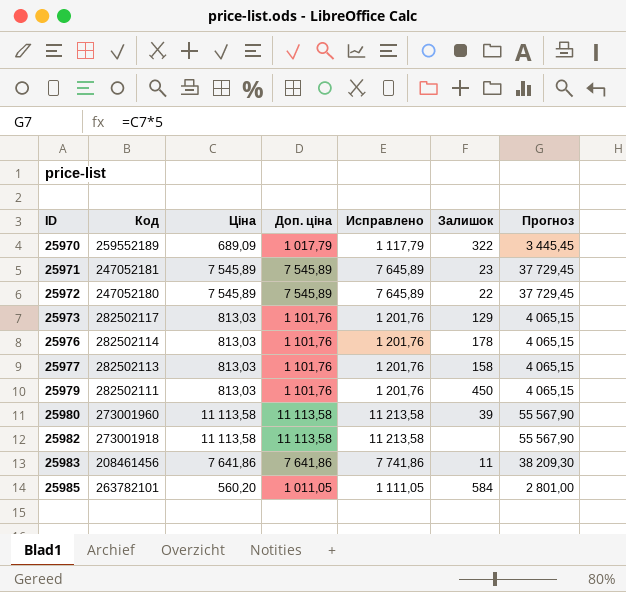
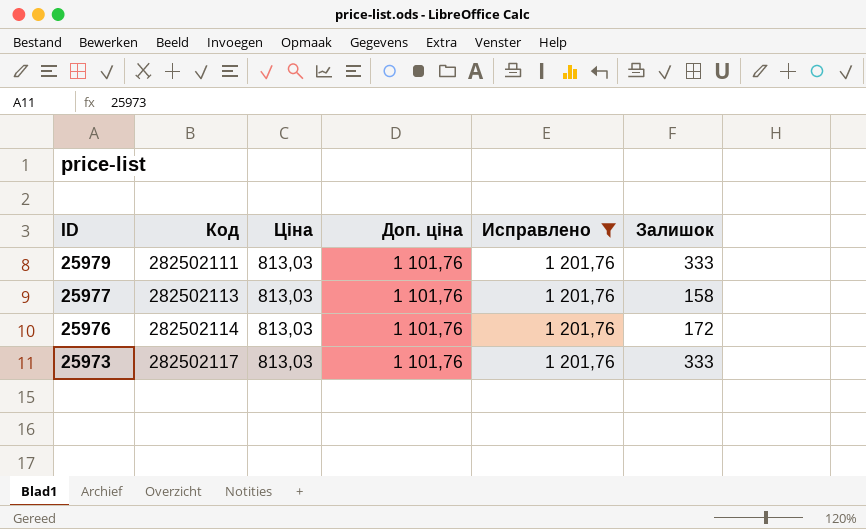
filter: none -> Исправлено = 1 201,76
row order: ID ascending -> ID descending
column Прогноз | formula: [Ціна] * 5 -> none
25979 | Залишок: 450 -> 333
25976 | Залишок: 178 -> 172
25973 | Залишок: 129 -> 333

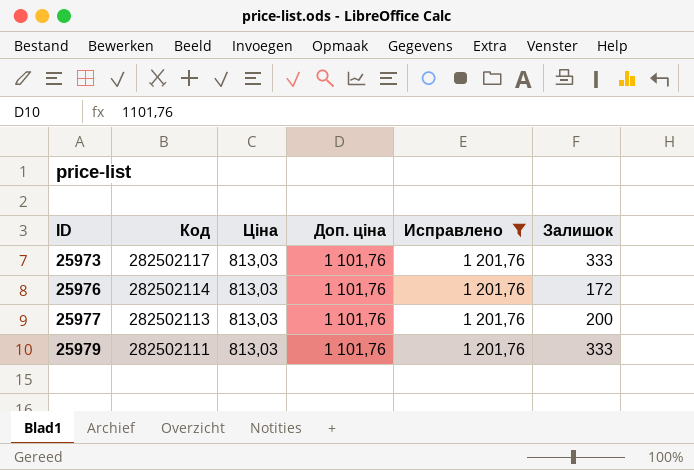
row order: ID descending -> ID ascending
25977 | Залишок: 158 -> 200

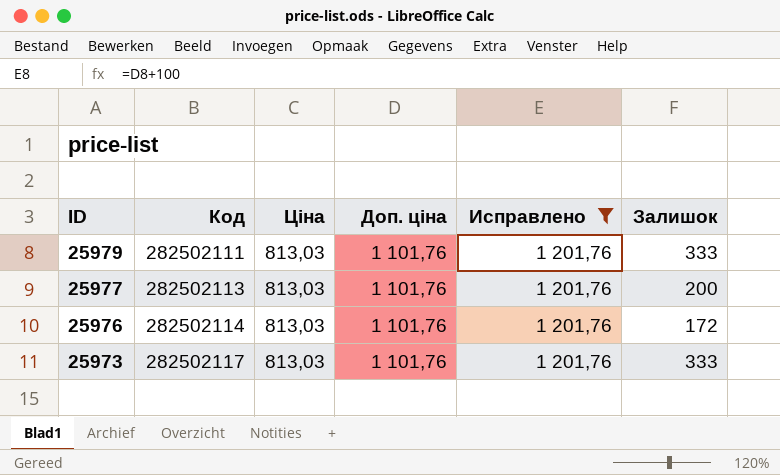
row order: ID ascending -> ID descending

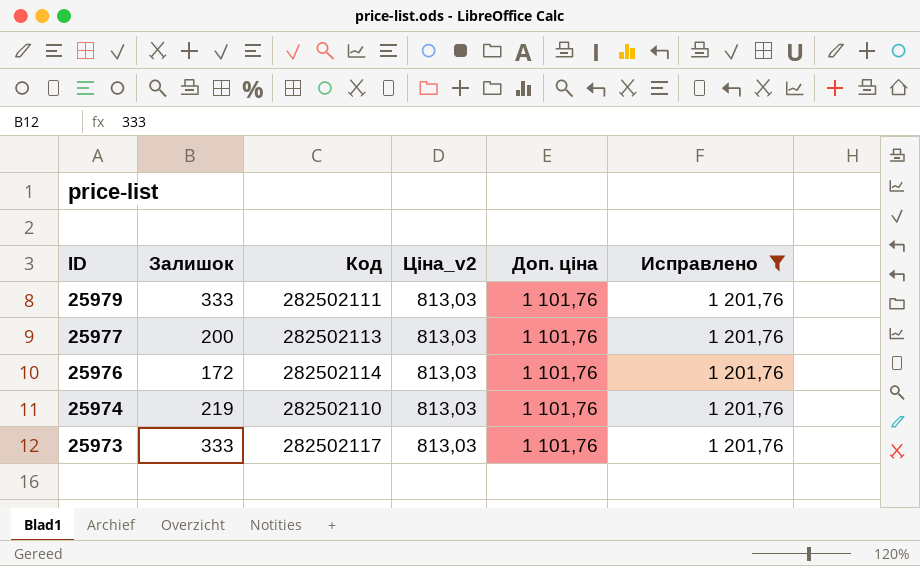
column Залишок | position: 6 -> 2
column name: Ціна -> Ціна_v2
row 25974: none -> 219 | 282502110 | 813,03 | 1 101,76 | 1 201,76

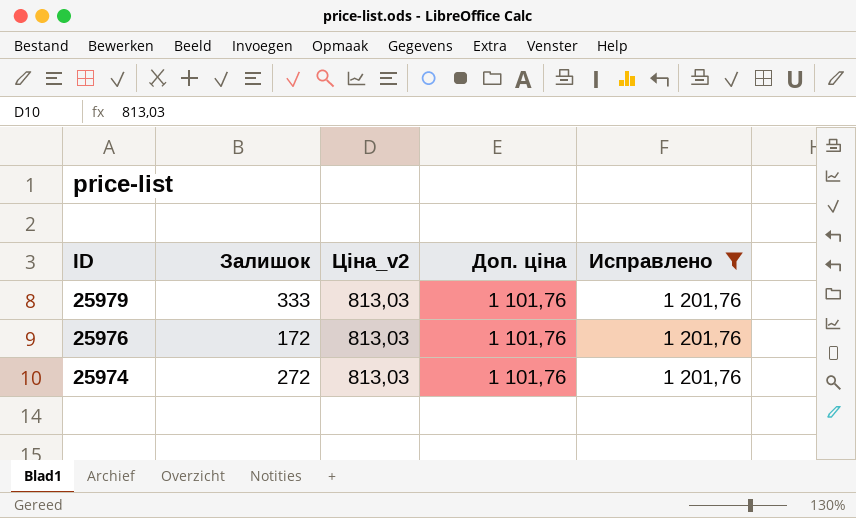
column Код | position: 3 -> none
row 25977: 200 | 282502113 | 813,03 | 1 101,76 | 1 201,76 -> none
row 25973: 333 | 282502117 | 813,03 | 1 101,76 | 1 201,76 -> none
25974 | Залишок: 219 -> 272

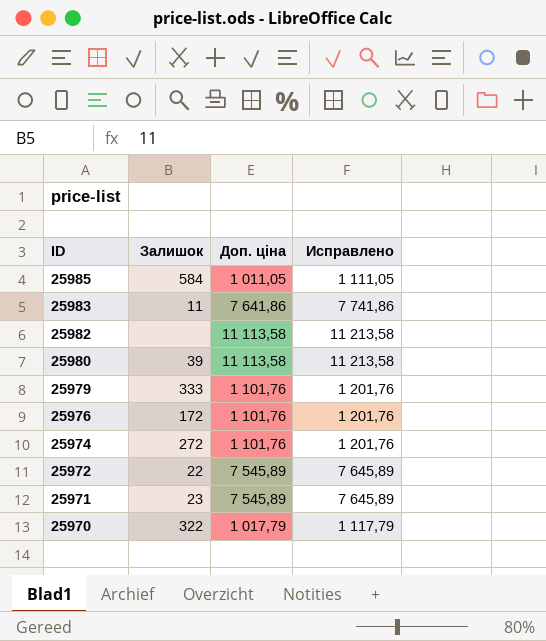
filter: Исправлено = 1 201,76 -> none
column Ціна_v2 | position: 3 -> none

